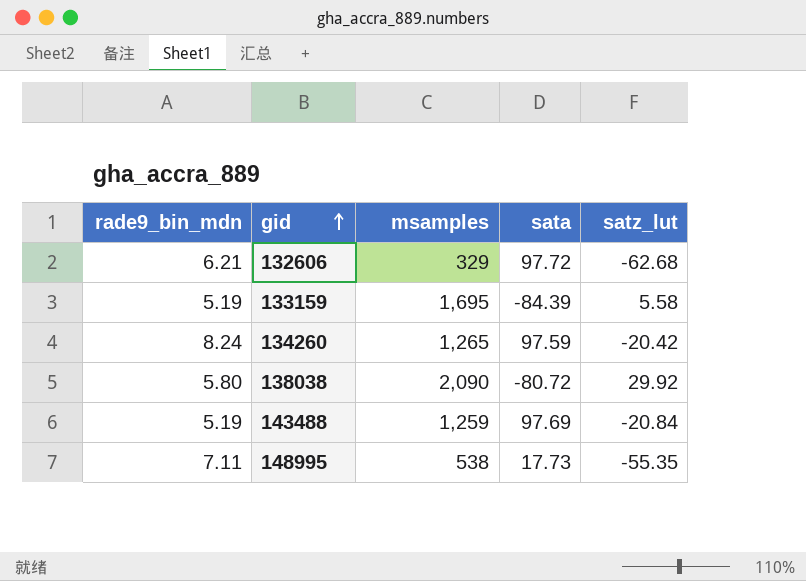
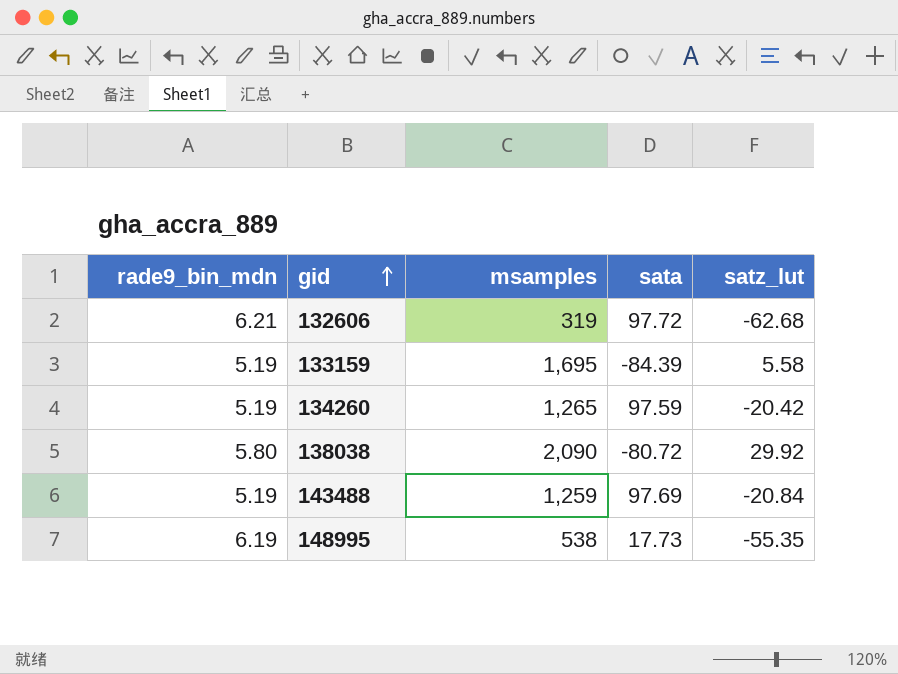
132606 | msamples: 329 -> 319
134260 | rade9_bin_mdn: 8.24 -> 5.19
148995 | rade9_bin_mdn: 7.11 -> 6.19

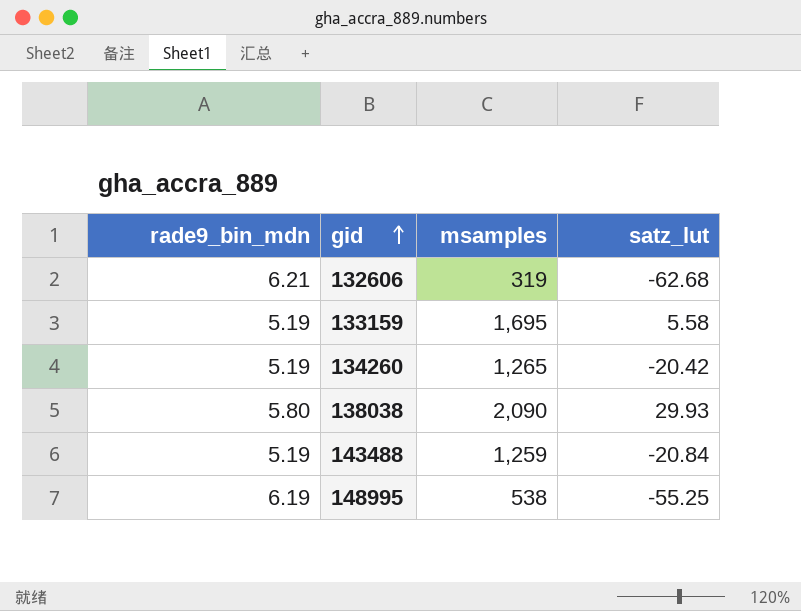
column sata | position: 4 -> none
138038 | satz_lut: 29.92 -> 29.93
148995 | satz_lut: -55.35 -> -55.25

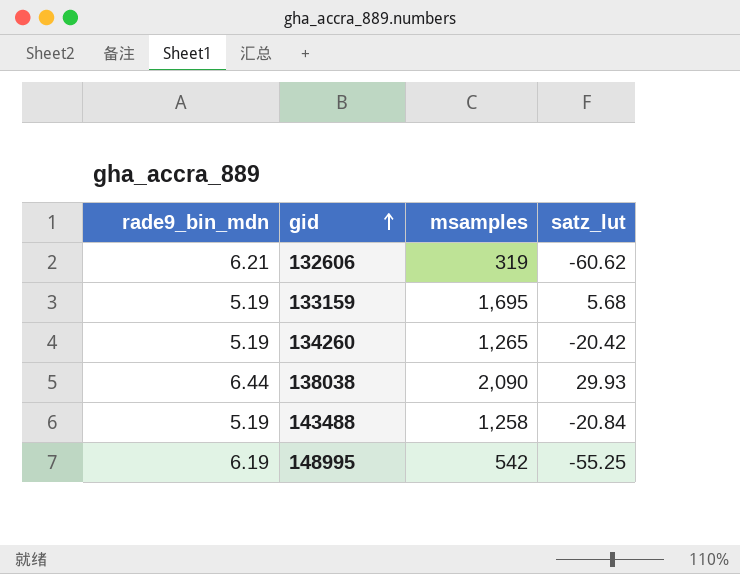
132606 | satz_lut: -62.68 -> -60.62
133159 | satz_lut: 5.58 -> 5.68
138038 | rade9_bin_mdn: 5.80 -> 6.44
143488 | msamples: 1,259 -> 1,258
148995 | msamples: 538 -> 542

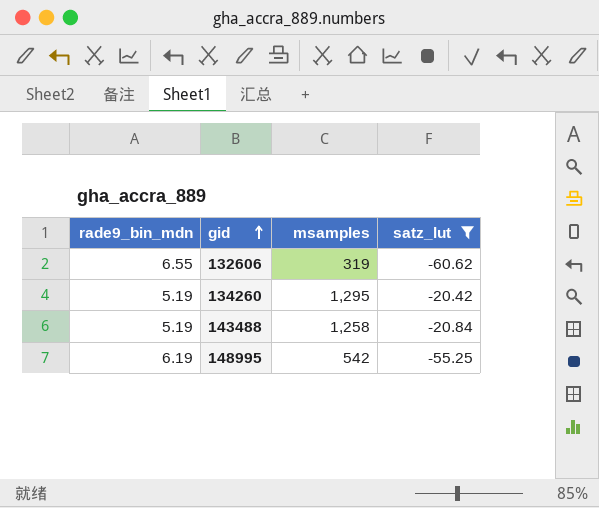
filter: none -> satz_lut <= -20.42
132606 | rade9_bin_mdn: 6.21 -> 6.55
134260 | msamples: 1,265 -> 1,295

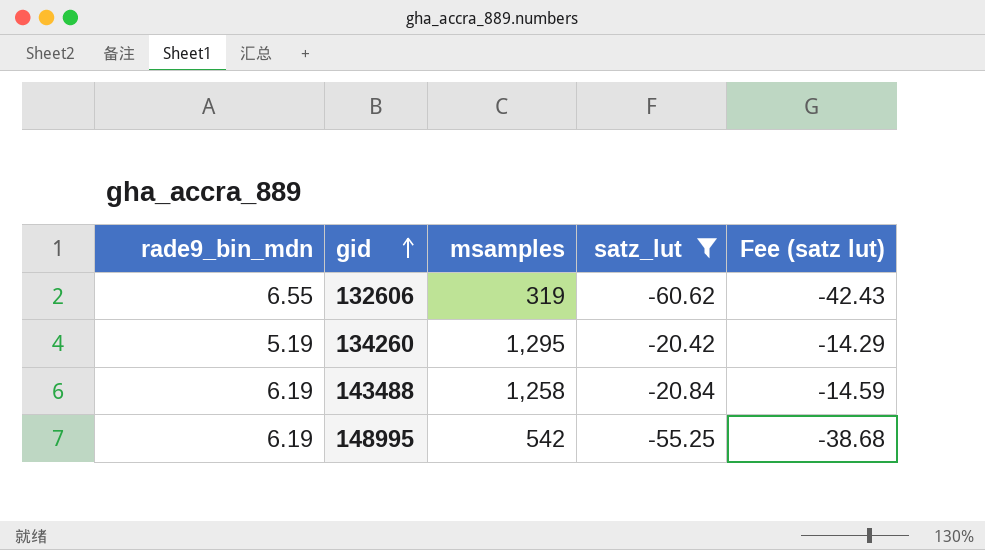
column Fee (satz lut) | formula: none -> [satz_lut] * 0.7
143488 | rade9_bin_mdn: 5.19 -> 6.19

